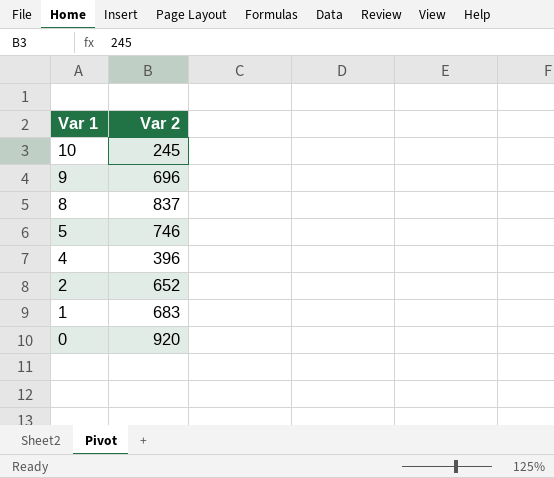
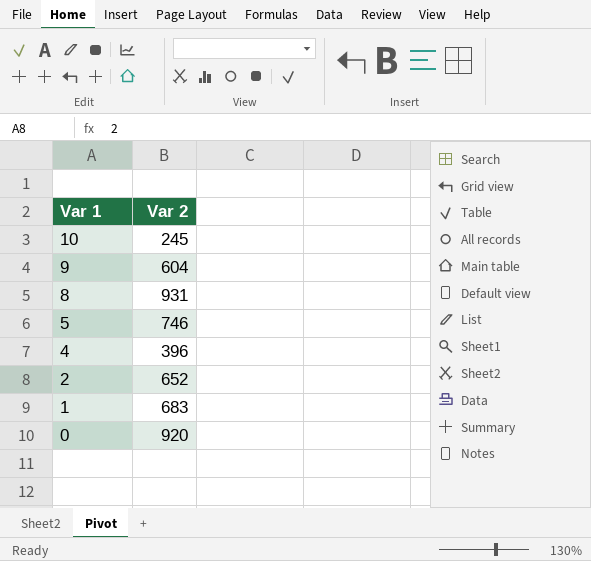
9 | Var 2: 696 -> 604
8 | Var 2: 837 -> 931

